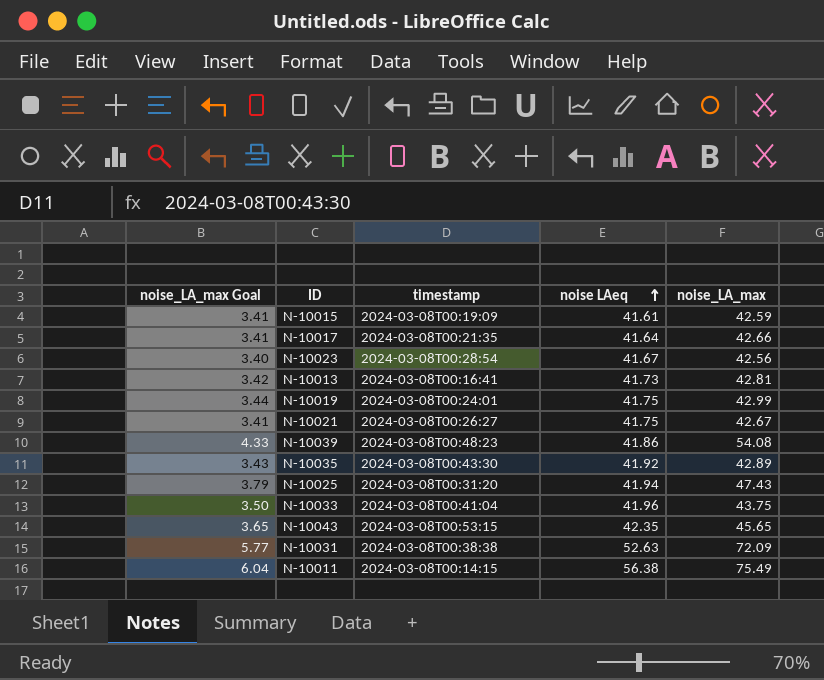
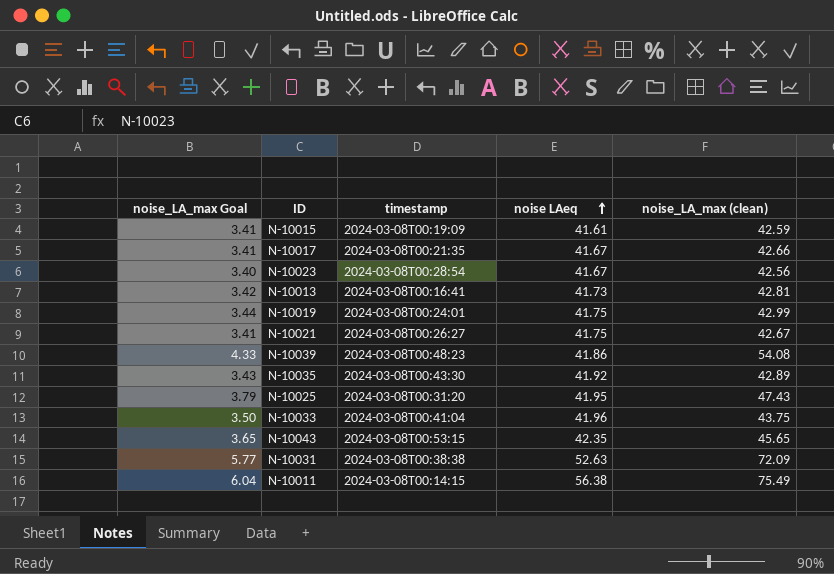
column name: noise_LA_max -> noise_LA_max (clean)
N-10017 | noise LAeq: 41.64 -> 41.67
N-10025 | noise LAeq: 41.94 -> 41.95

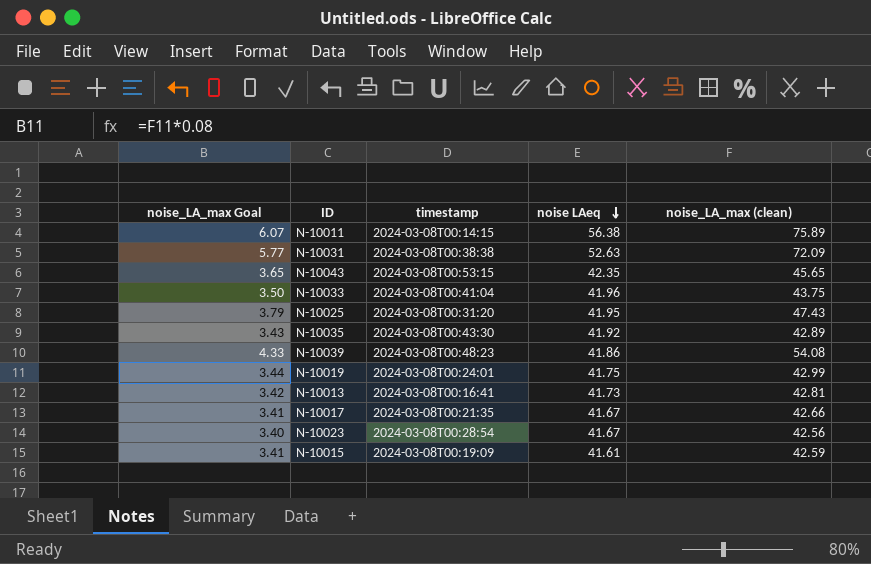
row order: noise LAeq ascending -> noise LAeq descending
row N-10021: 3.41 | 2024-03-08T00:26:27 | 41.75 | 42.67 -> none
N-10011 | noise_LA_max Goal: 6.04 -> 6.07
N-10011 | noise_LA_max (clean): 75.49 -> 75.89

